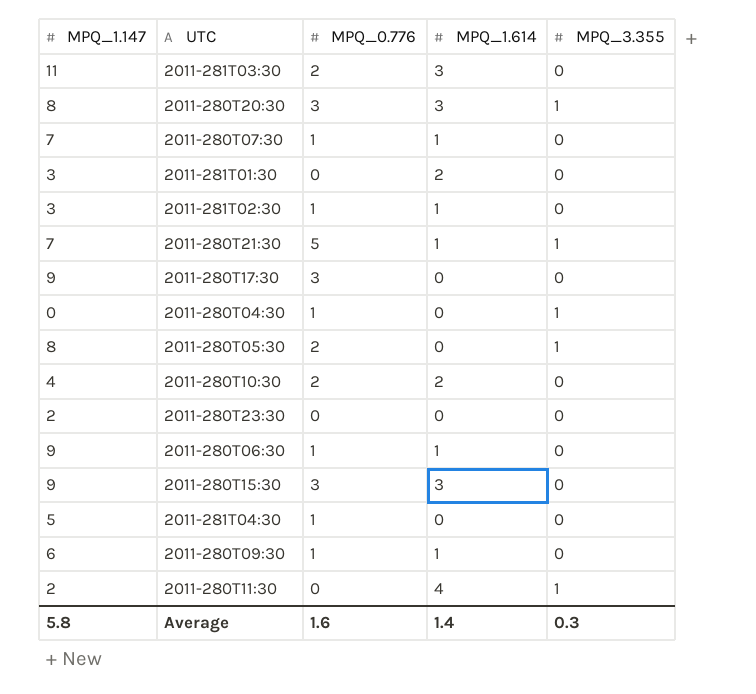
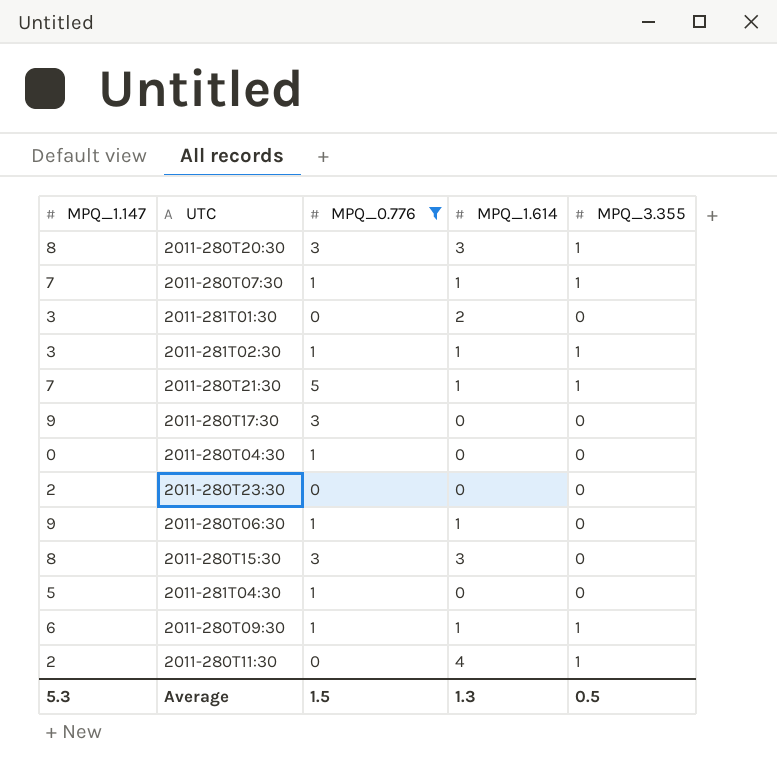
filter: none -> MPQ_0.776 != 2
2011-280T07:30 | MPQ_3.355: 0 -> 1
2011-281T02:30 | MPQ_3.355: 0 -> 1
2011-280T04:30 | MPQ_3.355: 1 -> 0
2011-280T15:30 | MPQ_1.147: 9 -> 8
2011-280T09:30 | MPQ_3.355: 0 -> 1
Average | MPQ_1.147: 5.8 -> 5.3
Average | MPQ_0.776: 1.6 -> 1.5
Average | MPQ_1.614: 1.4 -> 1.3
Average | MPQ_3.355: 0.3 -> 0.5

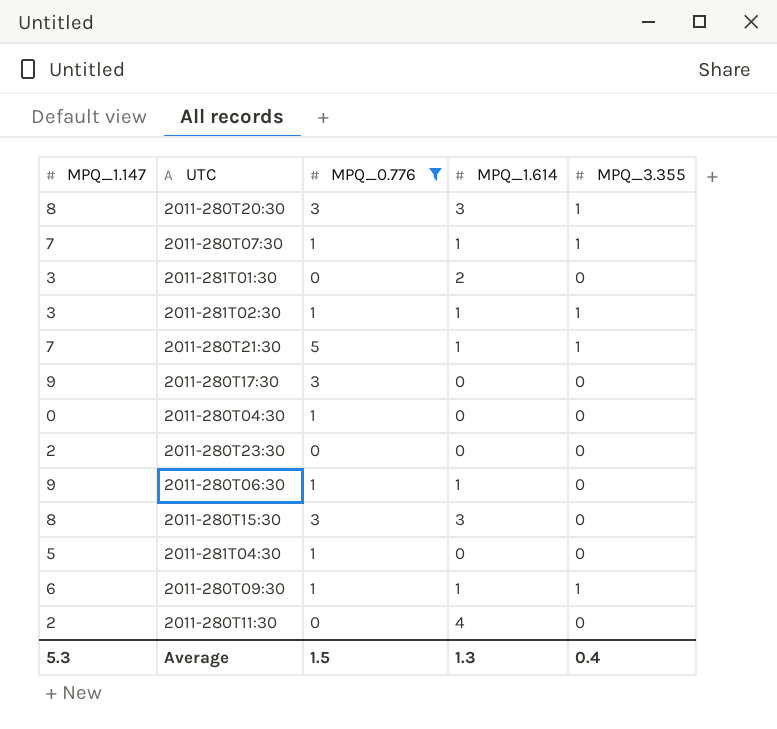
2011-280T11:30 | MPQ_3.355: 1 -> 0
Average | MPQ_3.355: 0.5 -> 0.4

